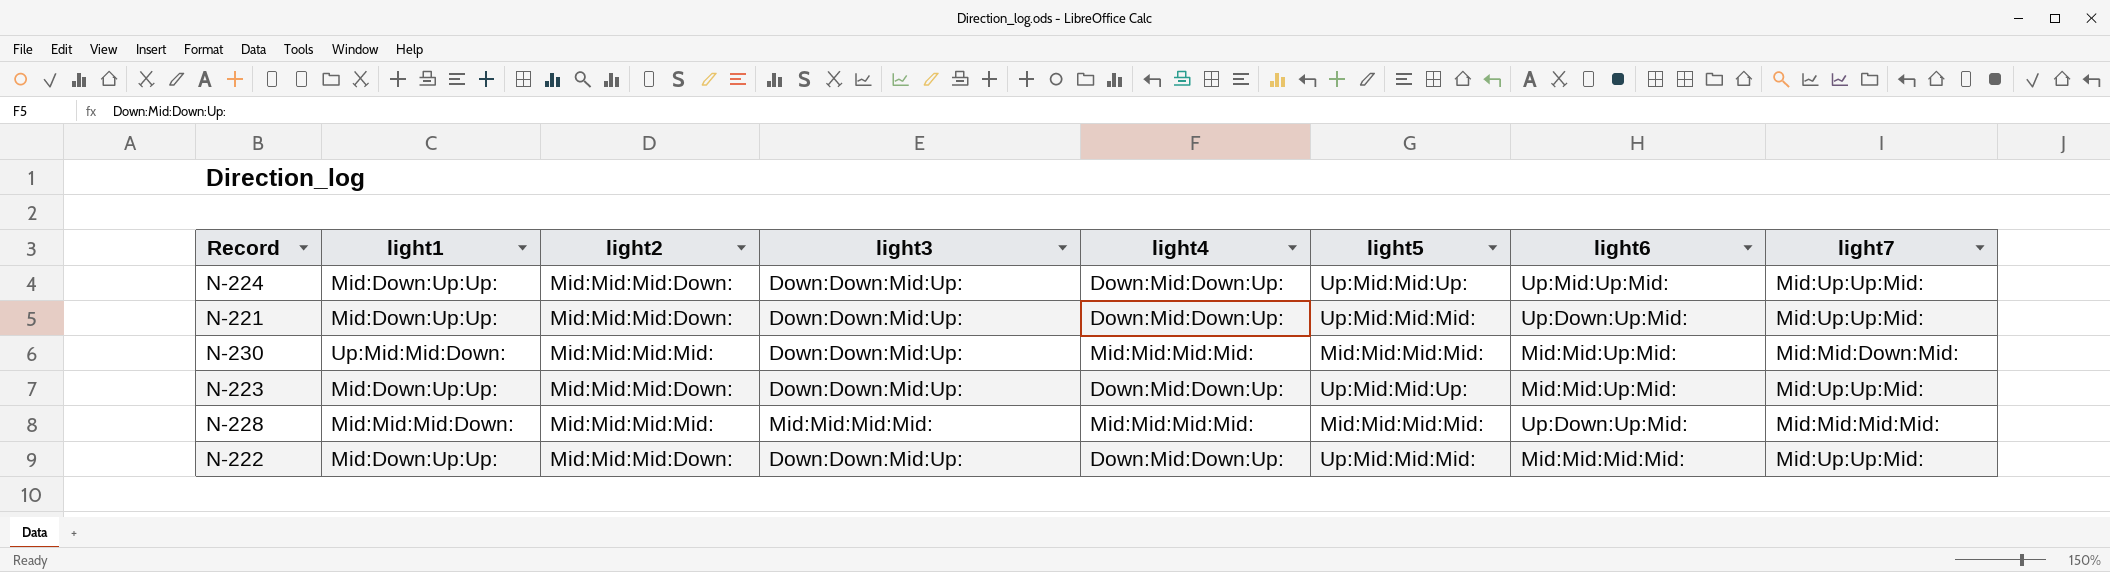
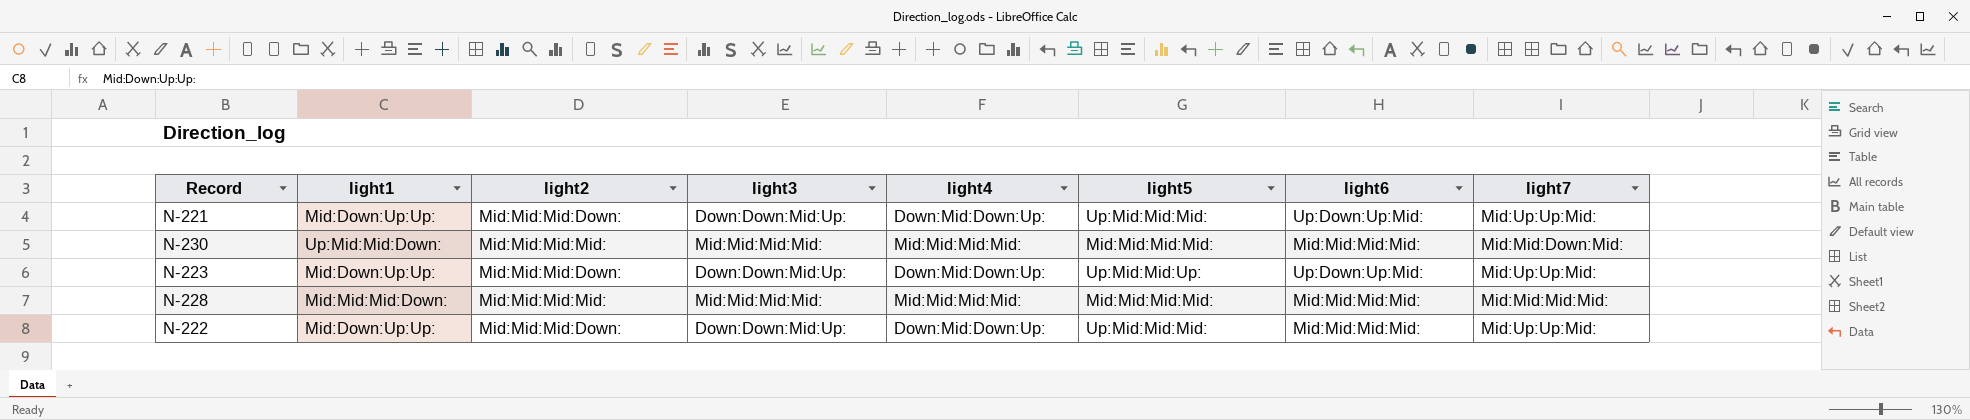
row N-224: Mid:Down:Up:Up: | Mid:Mid:Mid:Down: | Down:Down:Mid:Up: | Down:Mid:Down:Up: | Up:Mid:Mid:Up: | Up:Mid:Up:Mid: | Mid:Up:Up:Mid: -> none
N-230 | light3: Down:Down:Mid:Up: -> Mid:Mid:Mid:Mid:
N-230 | light6: Mid:Mid:Up:Mid: -> Mid:Mid:Mid:Mid:
N-223 | light6: Mid:Mid:Up:Mid: -> Up:Down:Up:Mid:
N-228 | light6: Up:Down:Up:Mid: -> Mid:Mid:Mid:Mid:

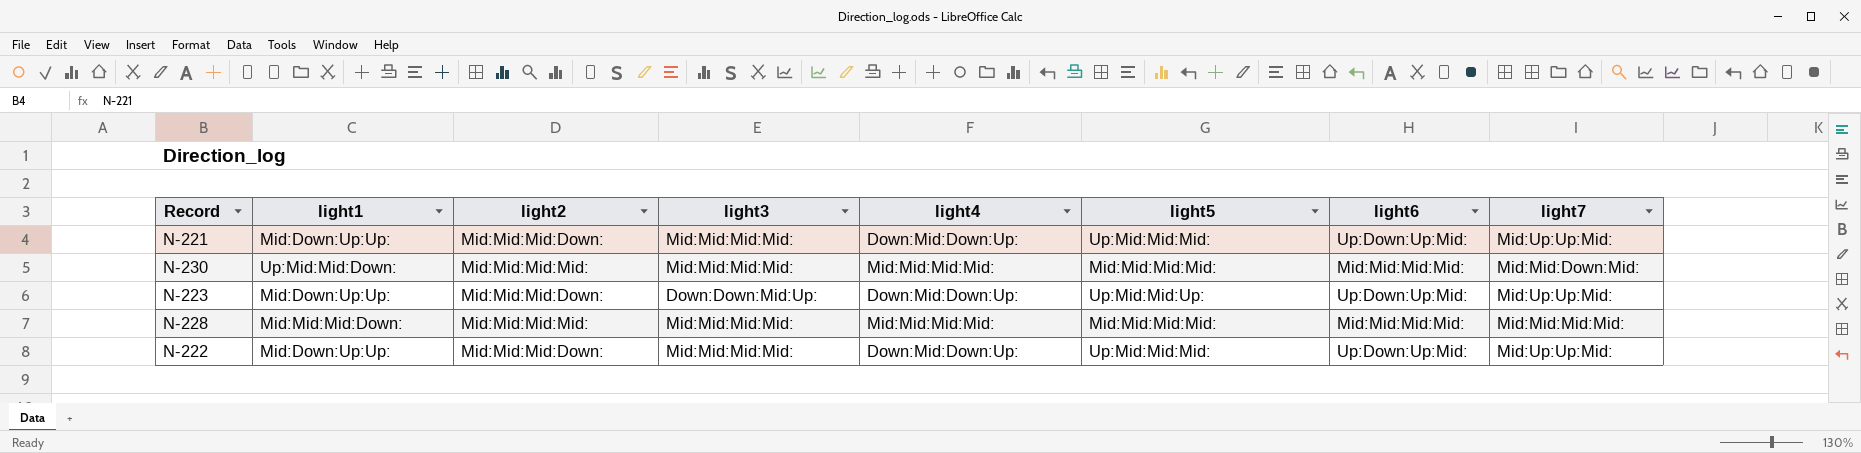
N-221 | light3: Down:Down:Mid:Up: -> Mid:Mid:Mid:Mid:
N-222 | light3: Down:Down:Mid:Up: -> Mid:Mid:Mid:Mid:
N-222 | light6: Mid:Mid:Mid:Mid: -> Up:Down:Up:Mid:

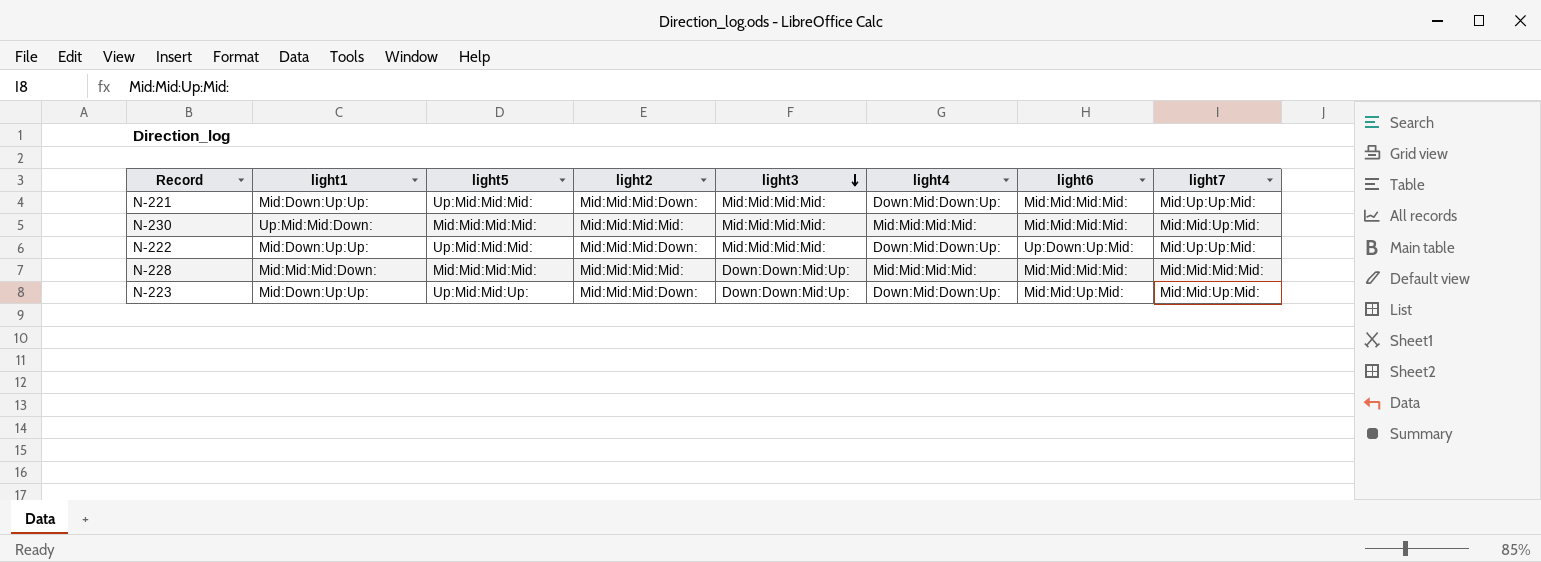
row order: none -> light3 descending
column light5 | position: 6 -> 3
N-221 | light6: Up:Down:Up:Mid: -> Mid:Mid:Mid:Mid:
N-230 | light7: Mid:Mid:Down:Mid: -> Mid:Mid:Up:Mid:
N-228 | light3: Mid:Mid:Mid:Mid: -> Down:Down:Mid:Up:
N-223 | light6: Up:Down:Up:Mid: -> Mid:Mid:Up:Mid:
N-223 | light7: Mid:Up:Up:Mid: -> Mid:Mid:Up:Mid:

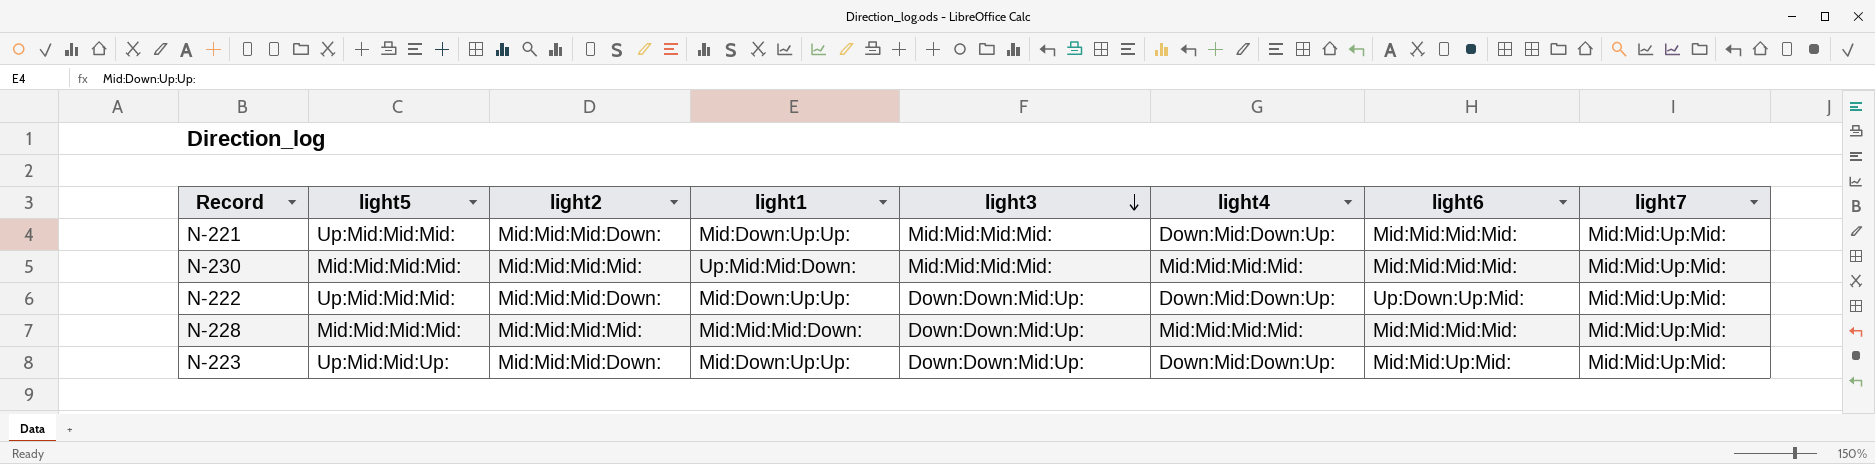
column light1 | position: 2 -> 4
N-221 | light7: Mid:Up:Up:Mid: -> Mid:Mid:Up:Mid:
N-222 | light3: Mid:Mid:Mid:Mid: -> Down:Down:Mid:Up:
N-222 | light7: Mid:Up:Up:Mid: -> Mid:Mid:Up:Mid:
N-228 | light7: Mid:Mid:Mid:Mid: -> Mid:Mid:Up:Mid:

